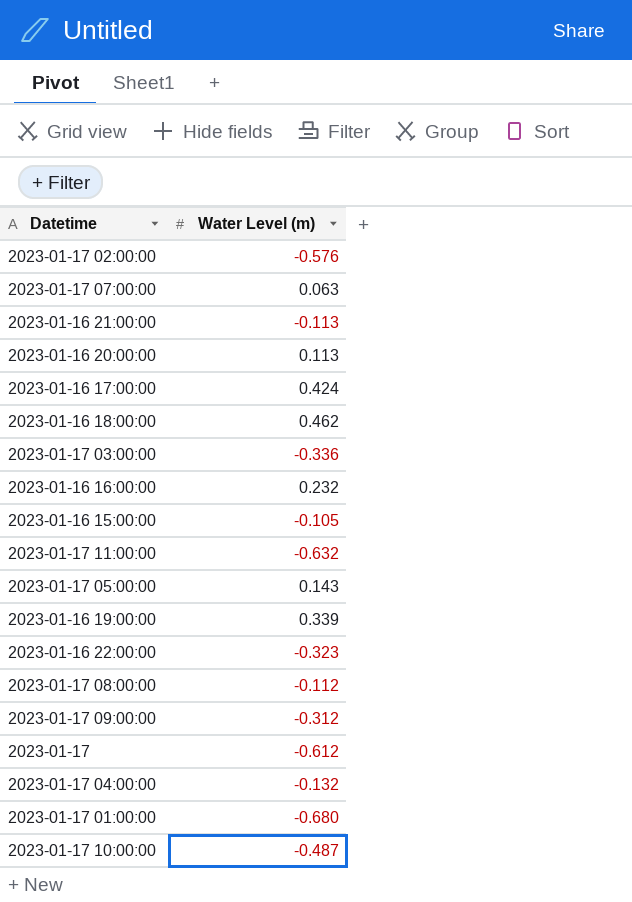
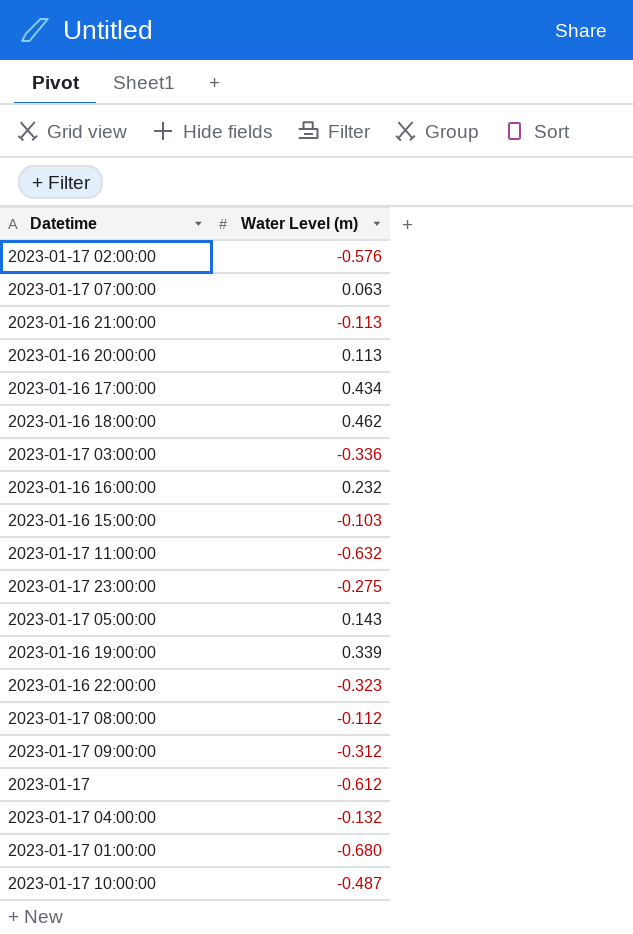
2023-01-16 17:00:00 | Water Level (m): 0.424 -> 0.434
2023-01-16 15:00:00 | Water Level (m): -0.105 -> -0.103
row 2023-01-17 23:00:00: none -> -0.275

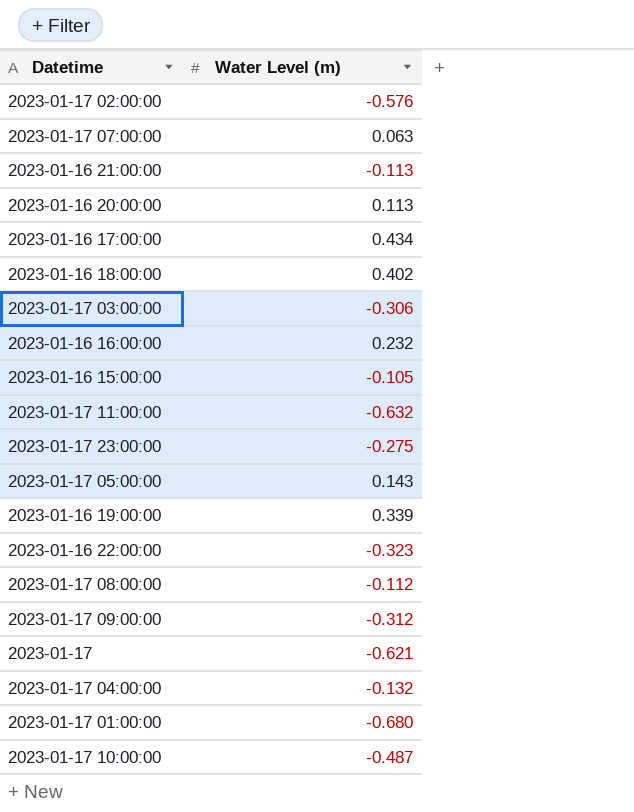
2023-01-16 18:00:00 | Water Level (m): 0.462 -> 0.402
2023-01-17 03:00:00 | Water Level (m): -0.336 -> -0.306
2023-01-16 15:00:00 | Water Level (m): -0.103 -> -0.105
2023-01-17 | Water Level (m): -0.612 -> -0.621

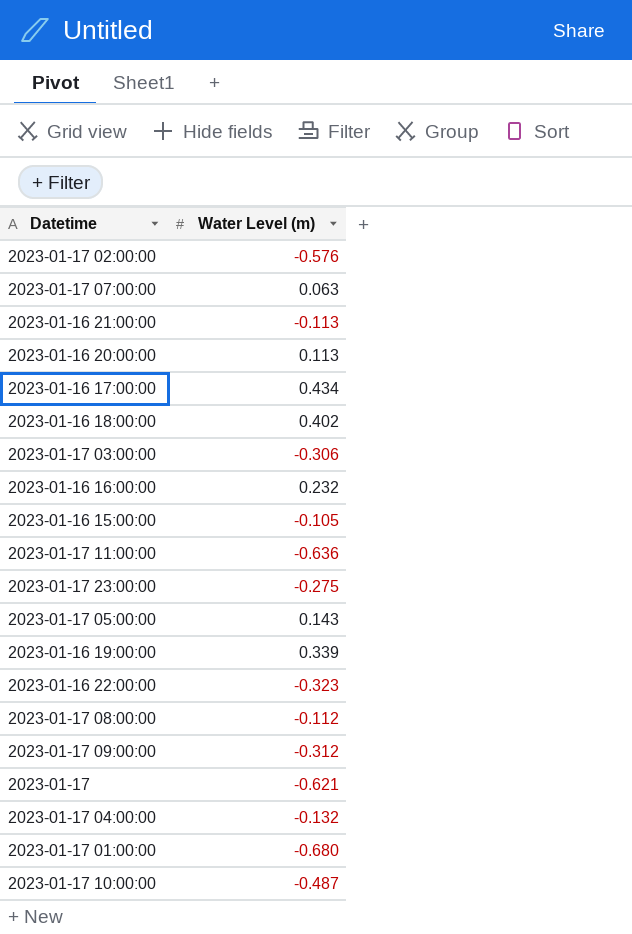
2023-01-17 11:00:00 | Water Level (m): -0.632 -> -0.636

